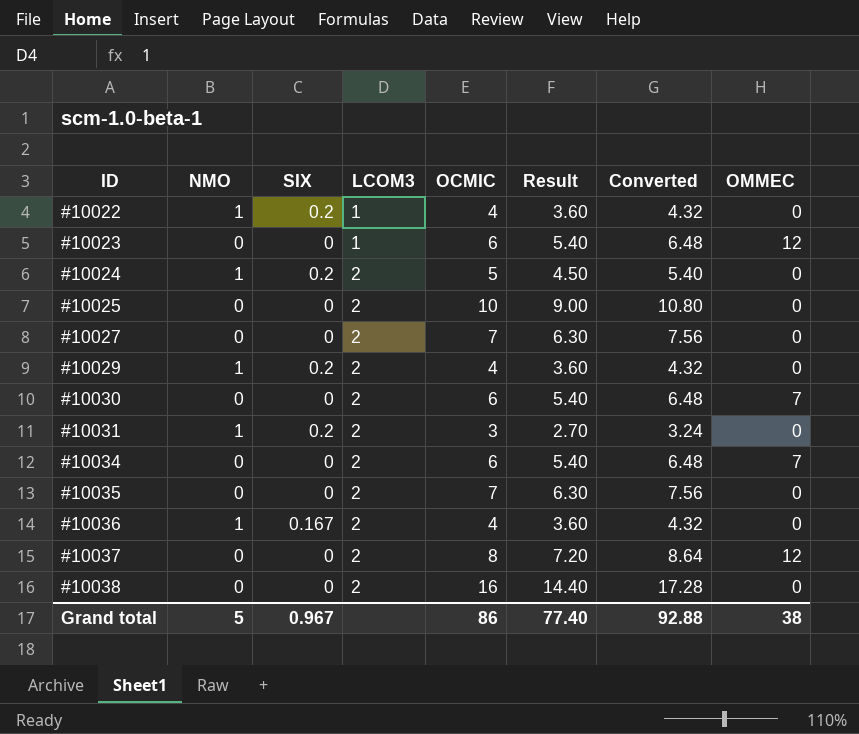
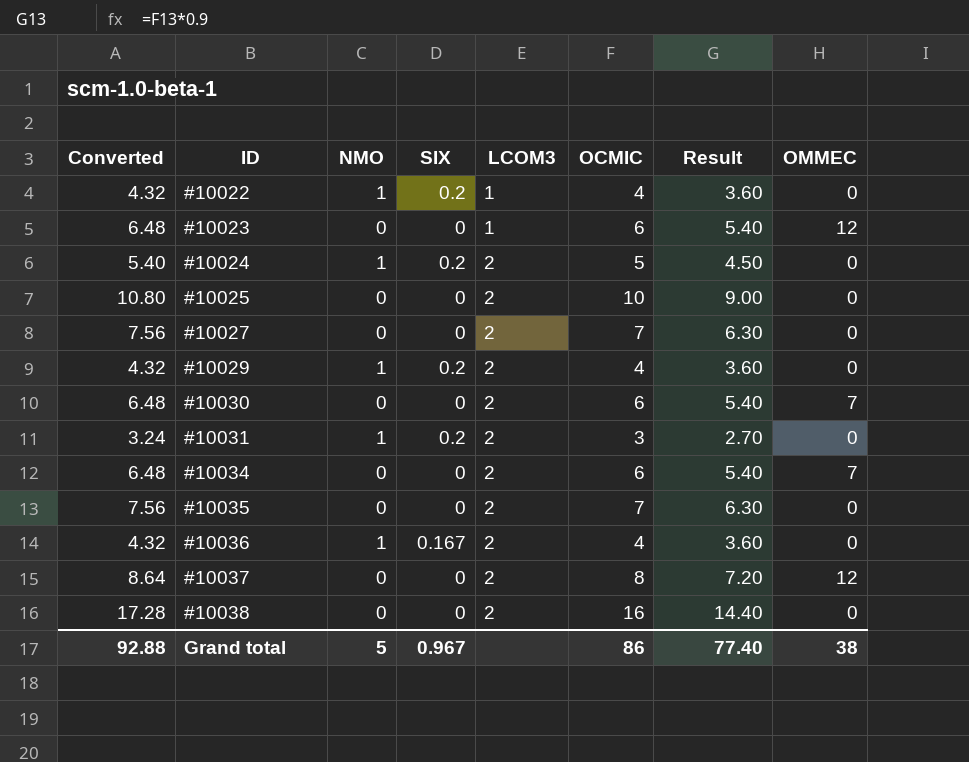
column Converted | position: 7 -> 1

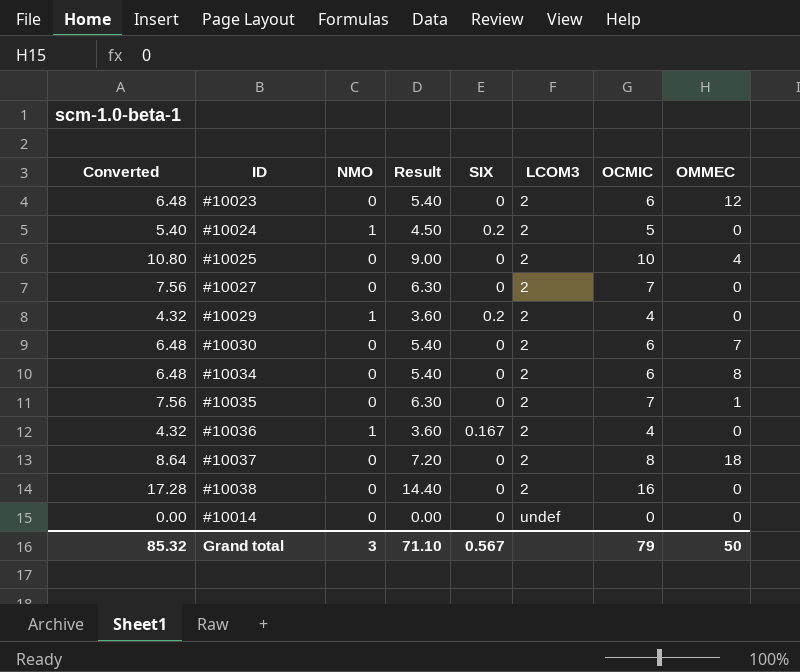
column Result | position: 7 -> 4
row #10022: 4.32 | 1 | 0.2 | 1 | 4 | 3.60 | 0 -> none
row #10031: 3.24 | 1 | 0.2 | 2 | 3 | 2.70 | 0 -> none
#10023 | LCOM3: 1 -> 2
#10025 | OMMEC: 0 -> 4
#10034 | OMMEC: 7 -> 8
#10035 | OMMEC: 0 -> 1
#10037 | OMMEC: 12 -> 18
row #10014: none -> 0.00 | 0 | 0.00 | 0 | undef | 0 | 0
Grand total | Converted: 92.88 -> 85.32
Grand total | NMO: 5 -> 3
Grand total | Result: 77.40 -> 71.10
Grand total | SIX: 0.967 -> 0.567
Grand total | OCMIC: 86 -> 79
Grand total | OMMEC: 38 -> 50

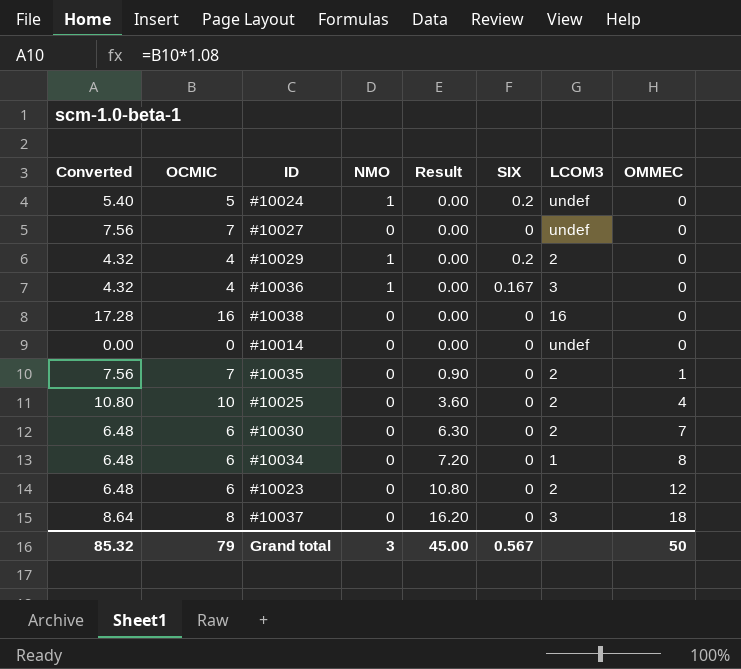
row order: LCOM3 ascending -> Result ascending
column OCMIC | position: 7 -> 2
column Result | formula: [OCMIC] * 0.9 -> [OMMEC] * 0.9
#10024 | LCOM3: 2 -> undef
#10027 | LCOM3: 2 -> undef
#10036 | LCOM3: 2 -> 3
#10038 | LCOM3: 2 -> 16
#10034 | LCOM3: 2 -> 1
#10037 | LCOM3: 2 -> 3
Grand total | Result: 71.10 -> 45.00

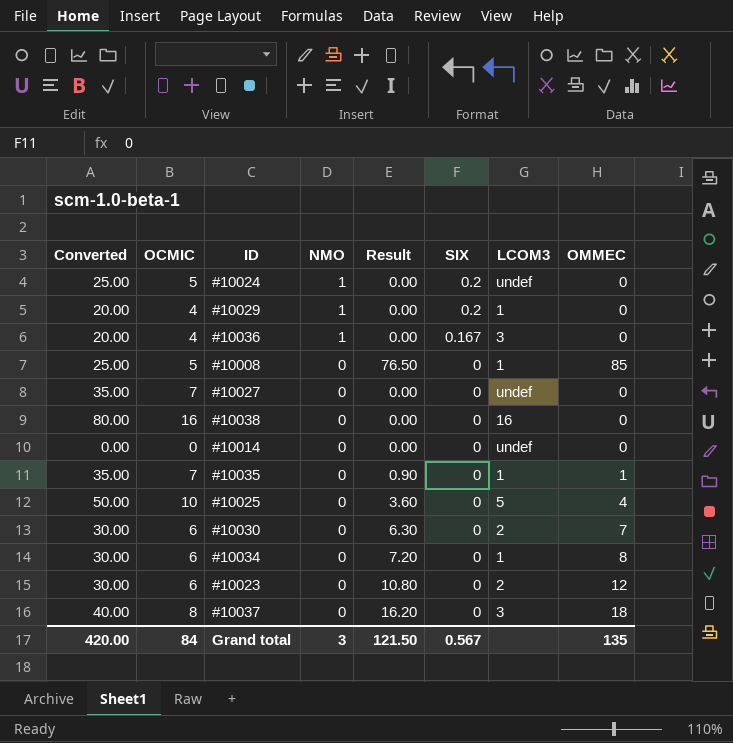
row order: Result ascending -> NMO descending
column Converted | formula: [OCMIC] * 1.08 -> [OCMIC] * 5
#10029 | LCOM3: 2 -> 1
row #10008: none -> 25.00 | 5 | 0 | 76.50 | 0 | 1 | 85
#10035 | LCOM3: 2 -> 1
#10025 | LCOM3: 2 -> 5
Grand total | Converted: 85.32 -> 420.00
Grand total | OCMIC: 79 -> 84
Grand total | Result: 45.00 -> 121.50
Grand total | OMMEC: 50 -> 135

